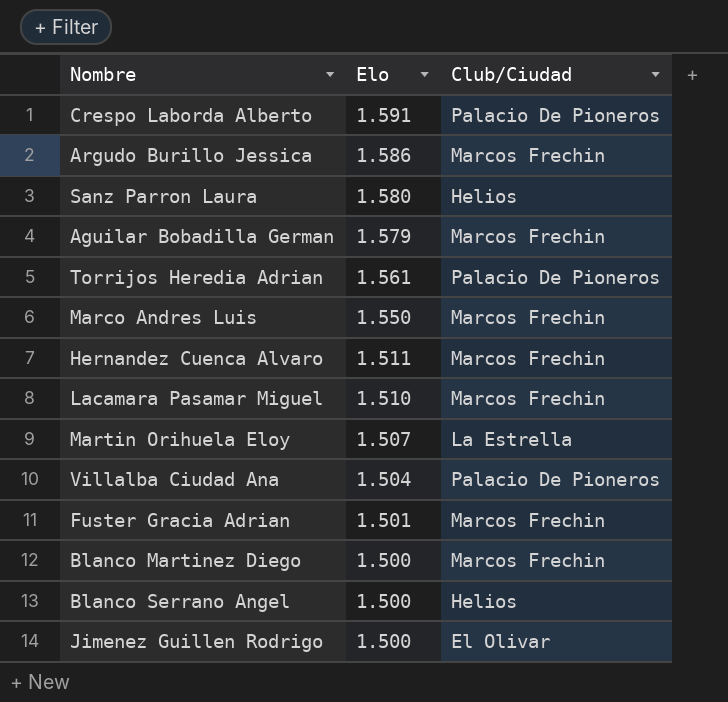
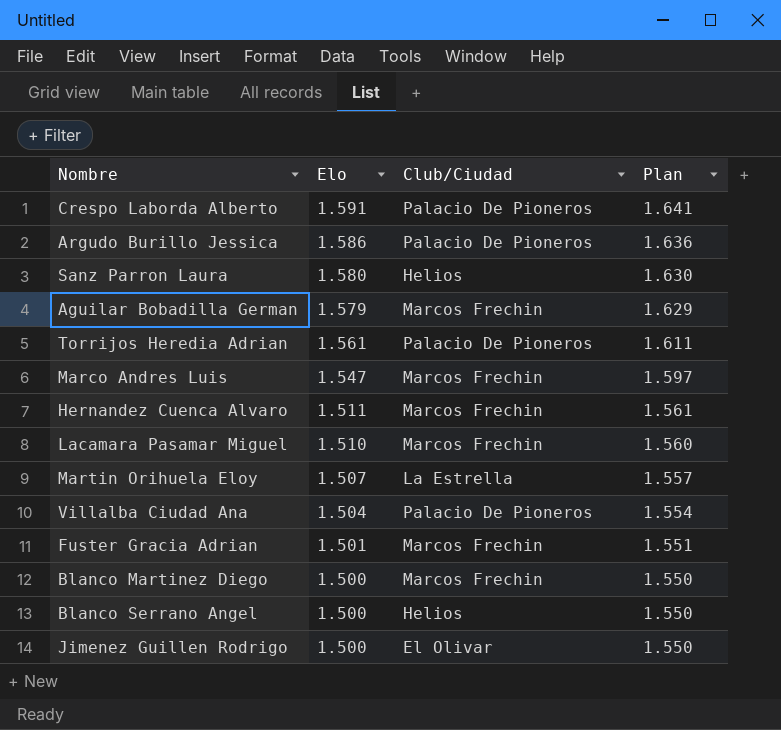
column Plan | formula: none -> [Elo] + 50
Argudo Burillo Jessica | Club/Ciudad: Marcos Frechin -> Palacio De Pioneros
Marco Andres Luis | Elo: 1.550 -> 1.547

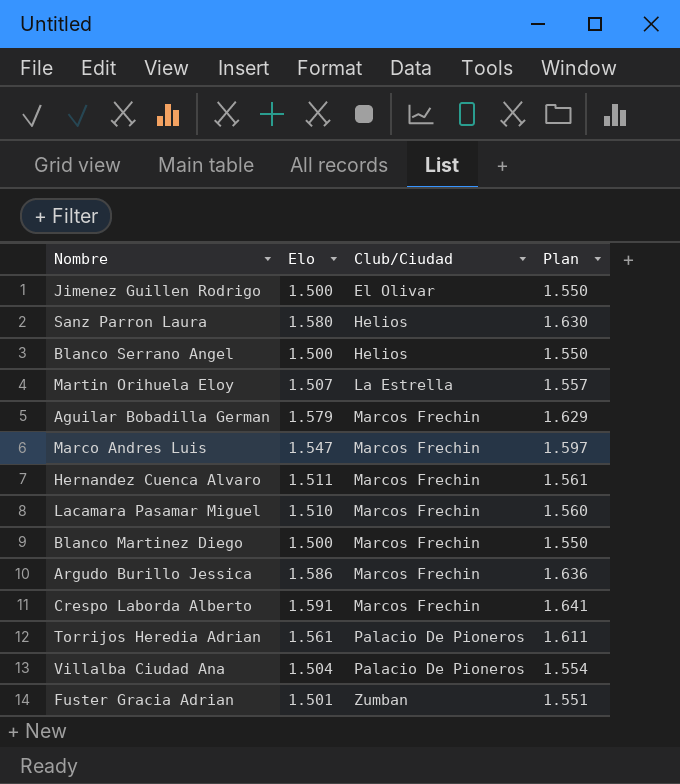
row order: Elo descending -> Club/Ciudad ascending
Argudo Burillo Jessica | Club/Ciudad: Palacio De Pioneros -> Marcos Frechin
Crespo Laborda Alberto | Club/Ciudad: Palacio De Pioneros -> Marcos Frechin
Fuster Gracia Adrian | Club/Ciudad: Marcos Frechin -> Zumban

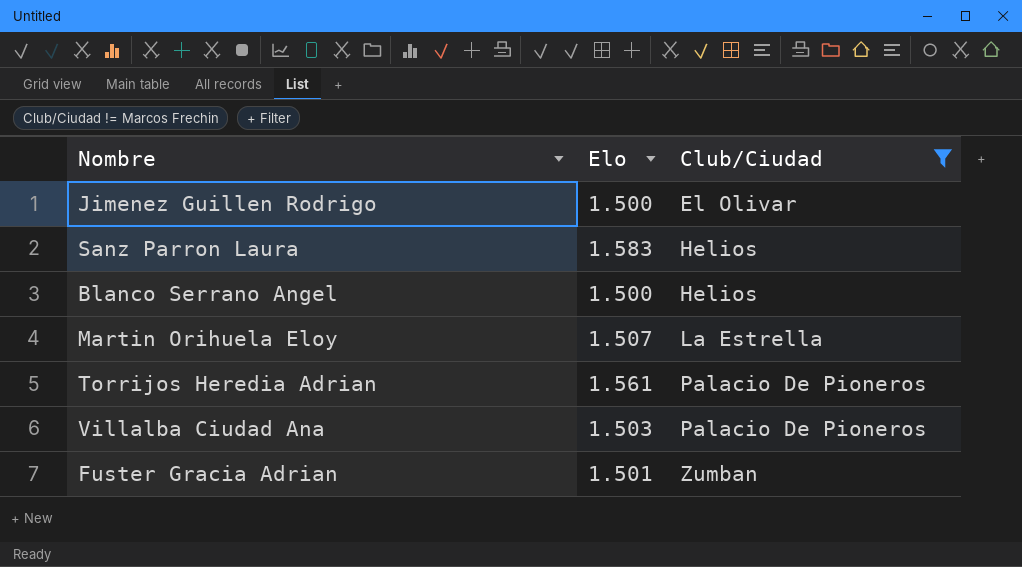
filter: none -> Club/Ciudad != Marcos Frechin
column Plan | formula: [Elo] + 50 -> none
Sanz Parron Laura | Elo: 1.580 -> 1.583
Villalba Ciudad Ana | Elo: 1.504 -> 1.503

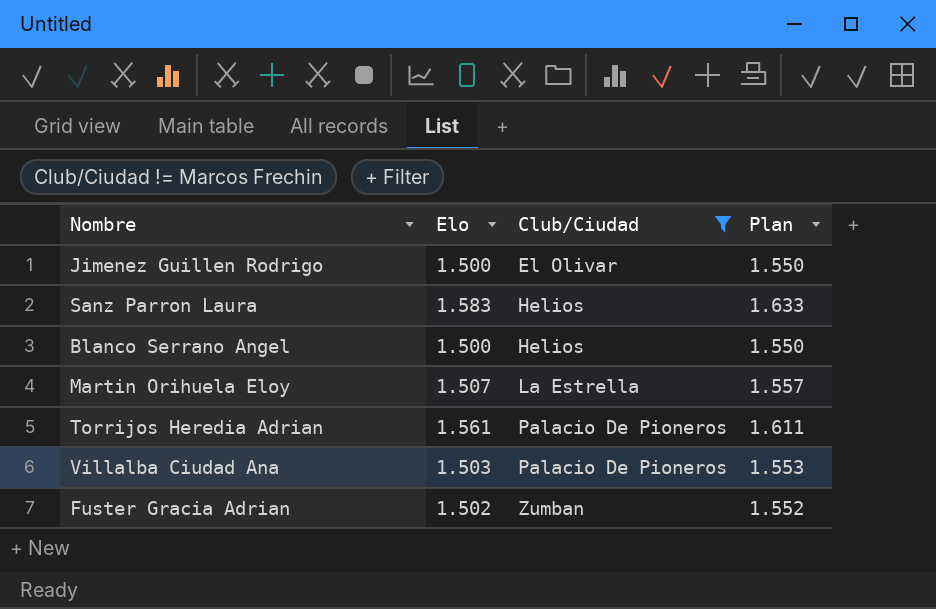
column Plan | formula: none -> [Elo] + 50
Fuster Gracia Adrian | Elo: 1.501 -> 1.502

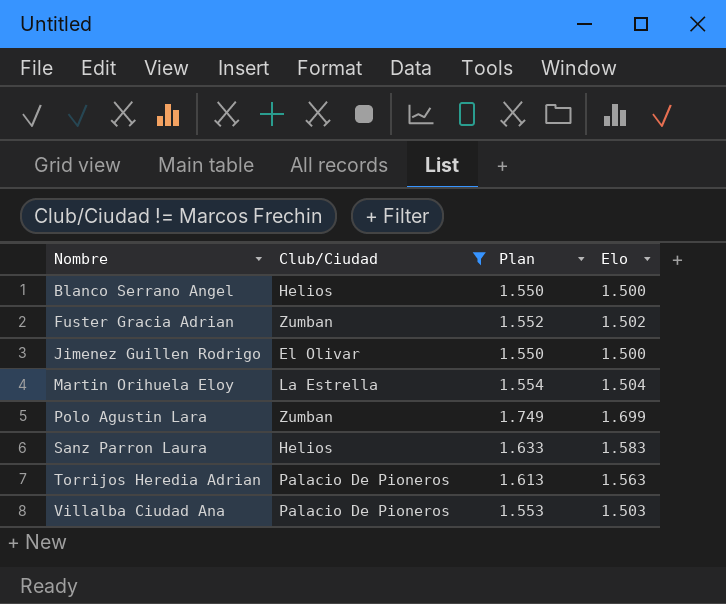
row order: Club/Ciudad ascending -> Nombre ascending
column Elo | position: 2 -> 4
Martin Orihuela Eloy | Plan: 1.557 -> 1.554
Martin Orihuela Eloy | Elo: 1.507 -> 1.504
row Polo Agustin Lara: none -> Zumban | 1.749 | 1.699
Torrijos Heredia Adrian | Plan: 1.611 -> 1.613
Torrijos Heredia Adrian | Elo: 1.561 -> 1.563

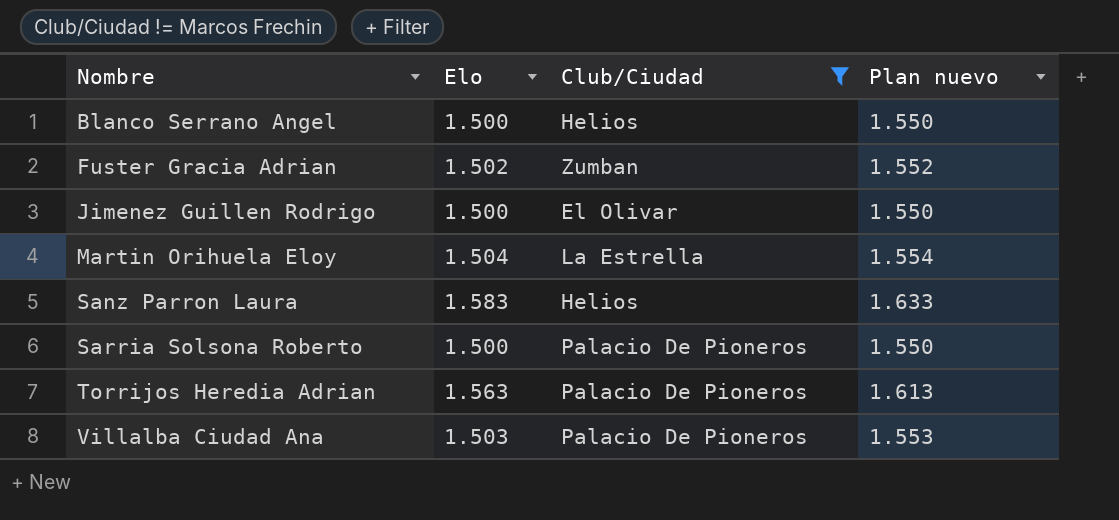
column Elo | position: 4 -> 2
column name: Plan -> Plan nuevo
row Polo Agustin Lara: Zumban | 1.749 | 1.699 -> none
row Sarria Solsona Roberto: none -> 1.500 | Palacio De Pioneros | 1.550

